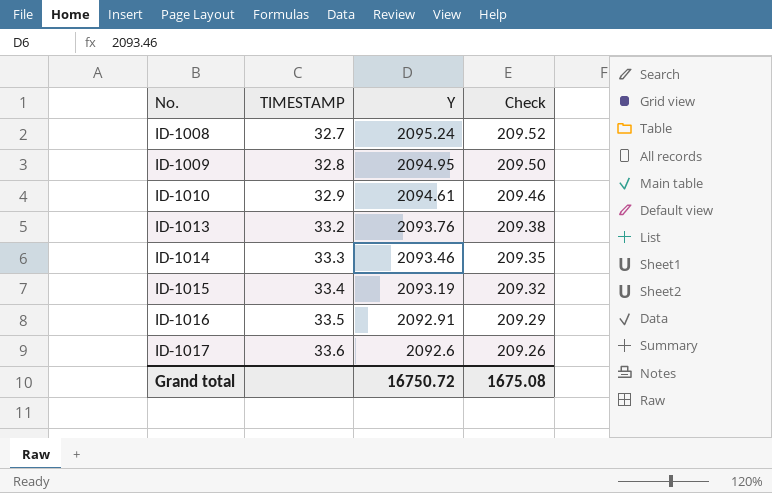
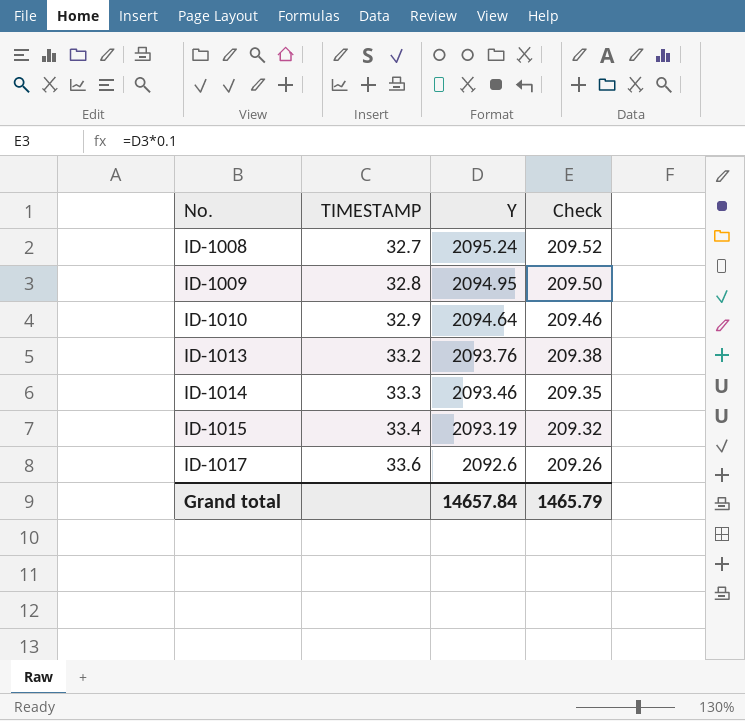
row ID-1016: 33.5 | 2092.91 | 209.29 -> none
ID-1010 | Y: 2094.61 -> 2094.64
Grand total | Y: 16750.72 -> 14657.84
Grand total | Check: 1675.08 -> 1465.79

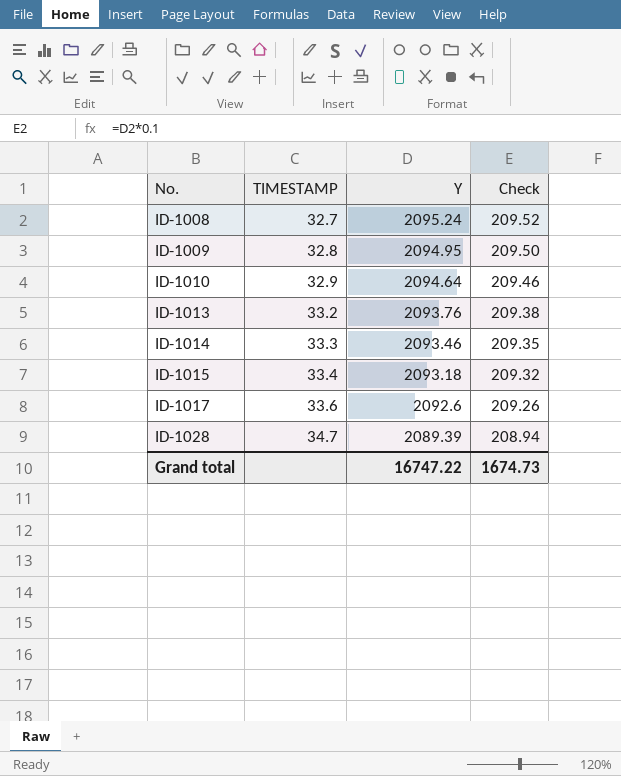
ID-1015 | Y: 2093.19 -> 2093.18
row ID-1028: none -> 34.7 | 2089.39 | 208.94
Grand total | Y: 14657.84 -> 16747.22
Grand total | Check: 1465.79 -> 1674.73

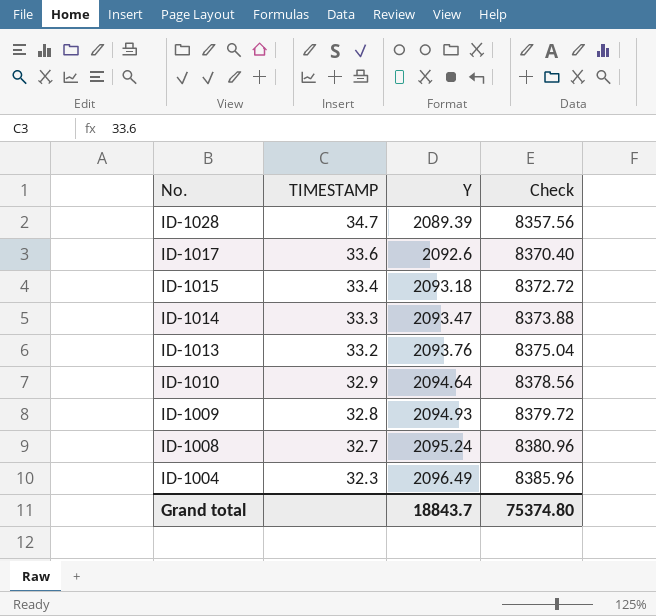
row order: No. ascending -> No. descending
column Check | formula: [Y] * 0.1 -> [Y] * 4
ID-1014 | Y: 2093.46 -> 2093.47
ID-1009 | Y: 2094.95 -> 2094.93
row ID-1004: none -> 32.3 | 2096.49 | 8385.96
Grand total | Y: 16747.22 -> 18843.7
Grand total | Check: 1674.73 -> 75374.80

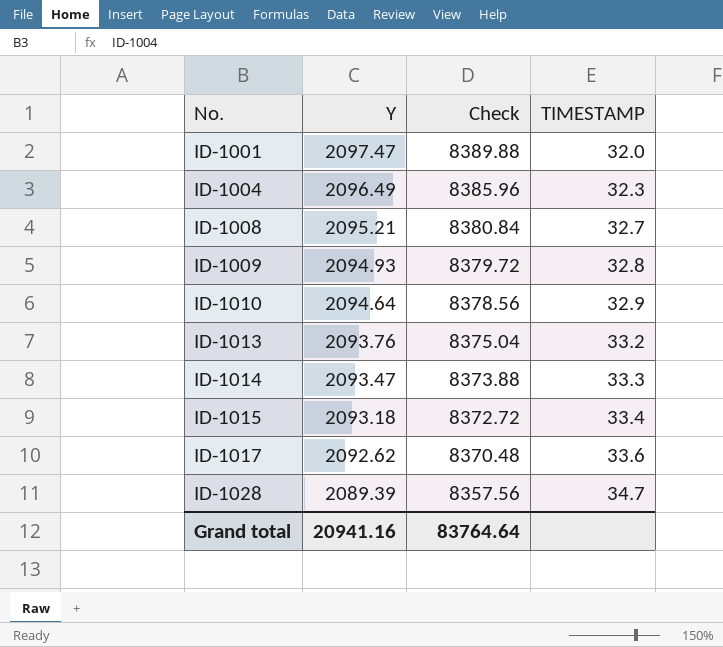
row order: No. descending -> No. ascending
column TIMESTAMP | position: 2 -> 4
row ID-1001: none -> 2097.47 | 8389.88 | 32.0
ID-1008 | Y: 2095.24 -> 2095.21
ID-1008 | Check: 8380.96 -> 8380.84
ID-1017 | Y: 2092.6 -> 2092.62
ID-1017 | Check: 8370.40 -> 8370.48
Grand total | Y: 18843.7 -> 20941.16
Grand total | Check: 75374.80 -> 83764.64

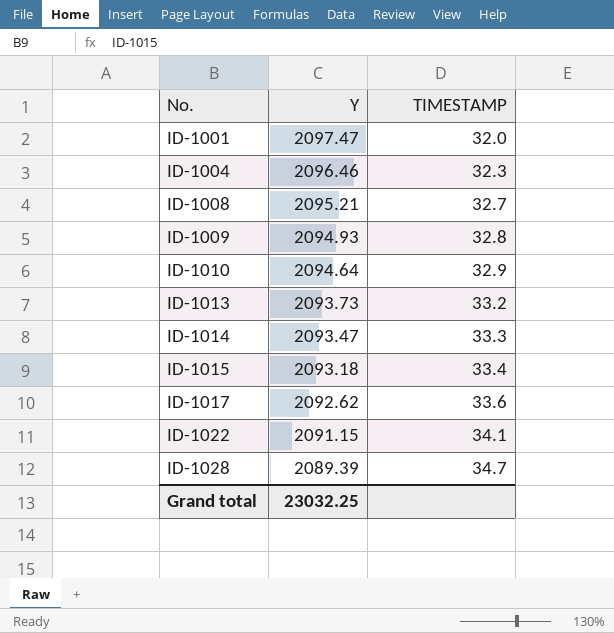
column Check | formula: [Y] * 4 -> none
ID-1004 | Y: 2096.49 -> 2096.46
ID-1013 | Y: 2093.76 -> 2093.73
row ID-1022: none -> 2091.15 | 34.1
Grand total | Y: 20941.16 -> 23032.25

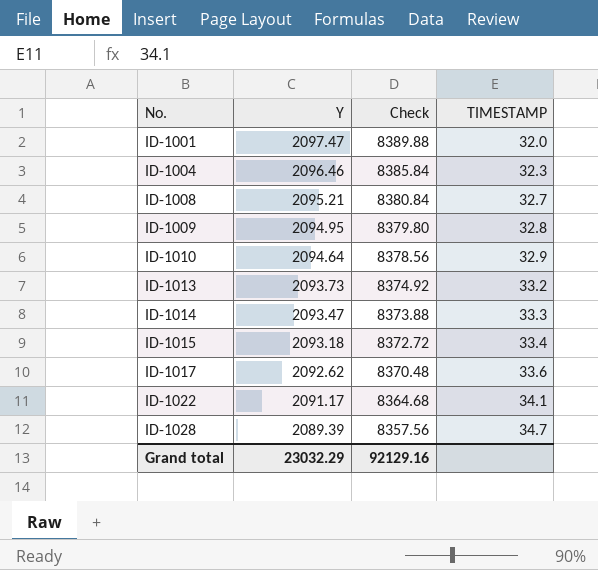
column Check | formula: none -> [Y] * 4
ID-1009 | Y: 2094.93 -> 2094.95
ID-1022 | Y: 2091.15 -> 2091.17
Grand total | Y: 23032.25 -> 23032.29

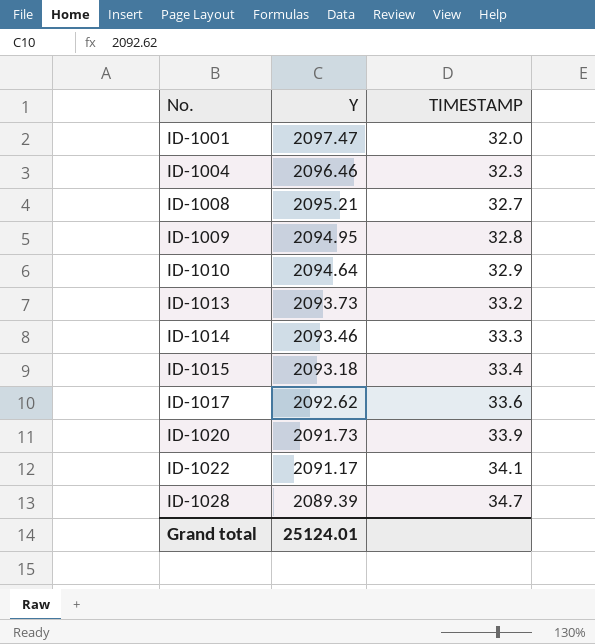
column Check | formula: [Y] * 4 -> none
ID-1014 | Y: 2093.47 -> 2093.46
row ID-1020: none -> 2091.73 | 33.9
Grand total | Y: 23032.29 -> 25124.01

